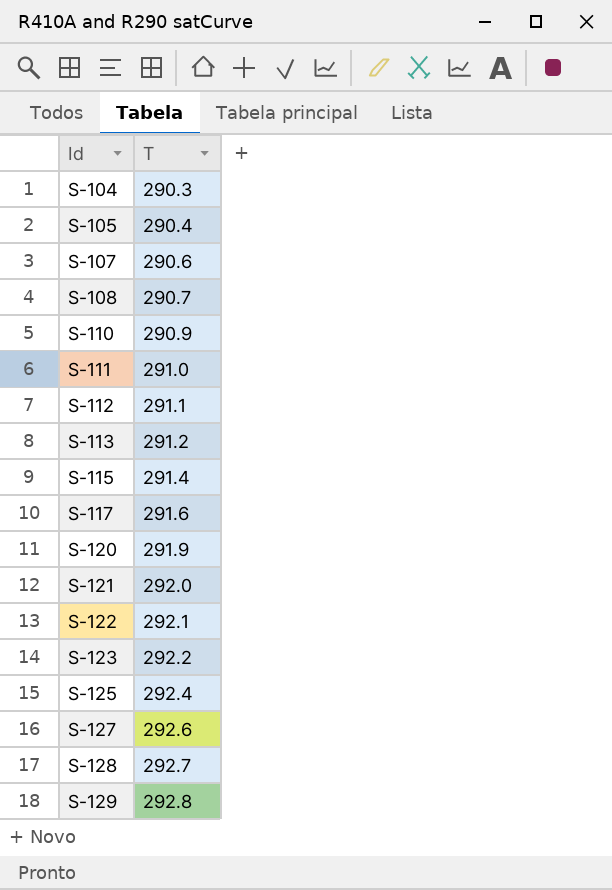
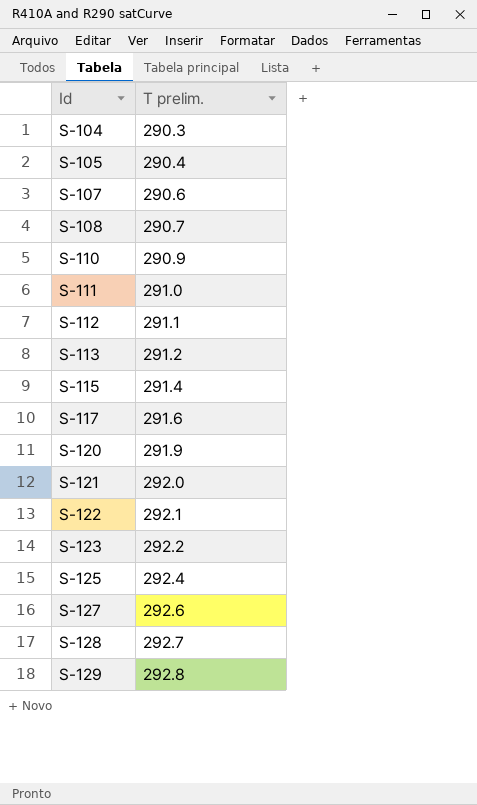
column name: T -> T prelim.

